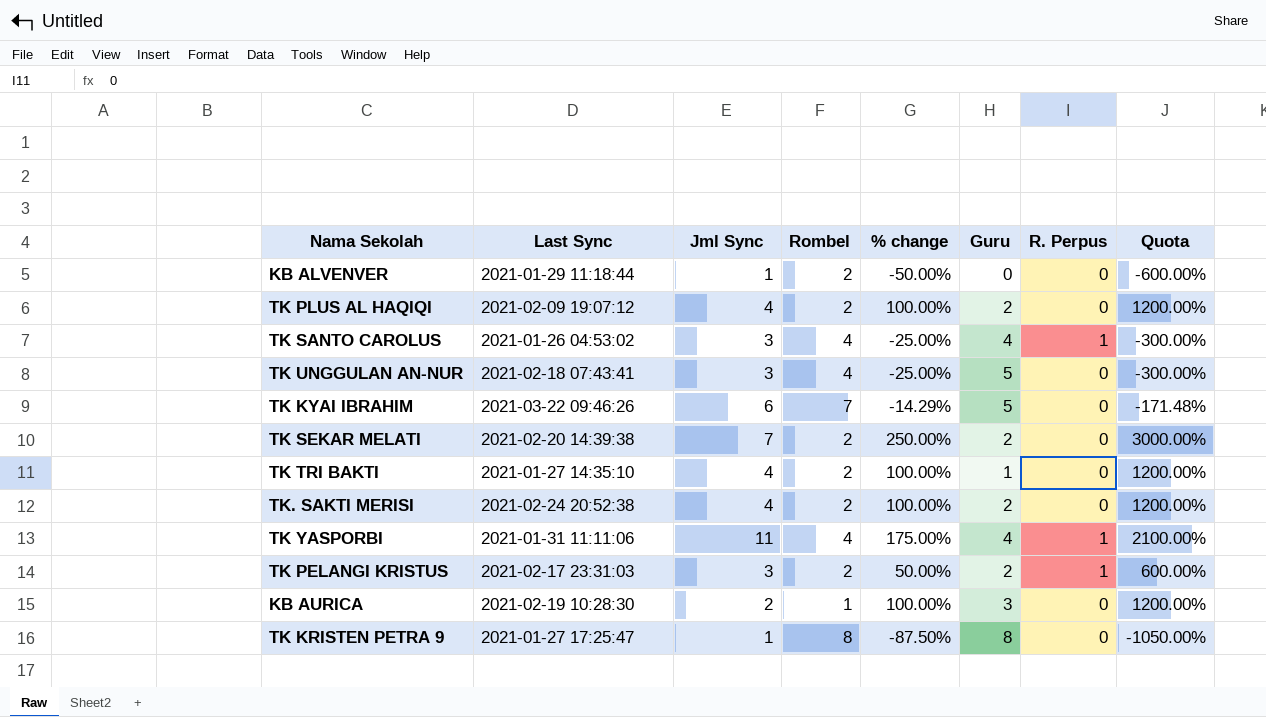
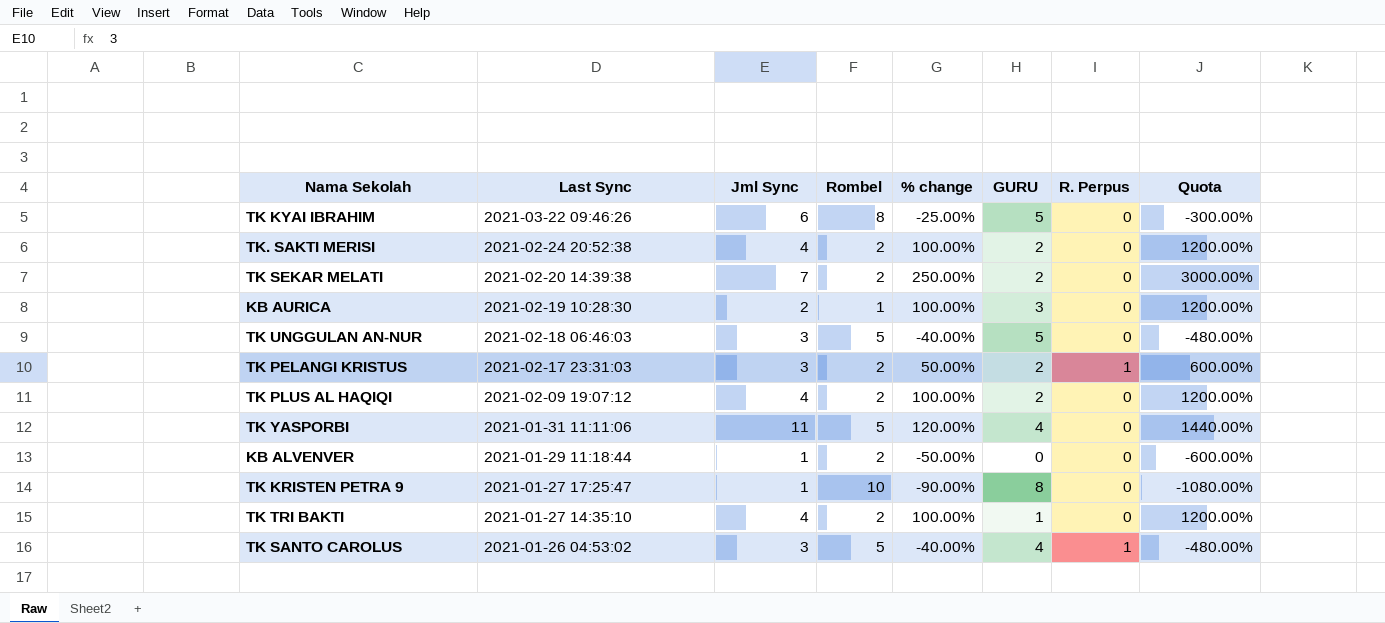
row order: none -> Last Sync descending
column name: Guru -> GURU
TK KYAI IBRAHIM | Rombel: 7 -> 8
TK KYAI IBRAHIM | % change: -14.29% -> -25.00%
TK KYAI IBRAHIM | Quota: -171.48% -> -300.00%
TK UNGGULAN AN-NUR | Last Sync: 2021-02-18 07:43:41 -> 2021-02-18 06:46:03
TK UNGGULAN AN-NUR | Rombel: 4 -> 5
TK UNGGULAN AN-NUR | % change: -25.00% -> -40.00%
TK UNGGULAN AN-NUR | Quota: -300.00% -> -480.00%
TK YASPORBI | Rombel: 4 -> 5
TK YASPORBI | % change: 175.00% -> 120.00%
TK YASPORBI | R. Perpus: 1 -> 0
TK YASPORBI | Quota: 2100.00% -> 1440.00%
TK KRISTEN PETRA 9 | Rombel: 8 -> 10
TK KRISTEN PETRA 9 | % change: -87.50% -> -90.00%
TK KRISTEN PETRA 9 | Quota: -1050.00% -> -1080.00%
TK SANTO CAROLUS | Rombel: 4 -> 5
TK SANTO CAROLUS | % change: -25.00% -> -40.00%
TK SANTO CAROLUS | Quota: -300.00% -> -480.00%

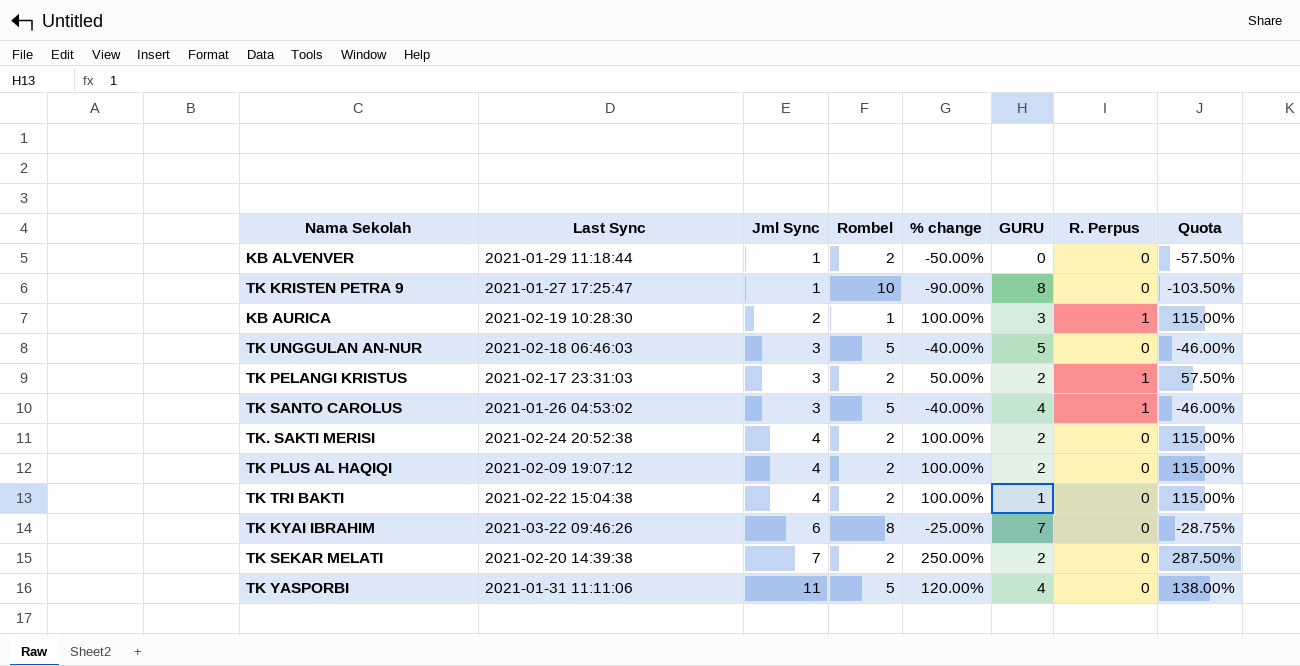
row order: Last Sync descending -> Jml Sync ascending
column Quota | formula: [% change] * 12 -> [% change] * 1.15
KB AURICA | R. Perpus: 0 -> 1
TK TRI BAKTI | Last Sync: 2021-01-27 14:35:10 -> 2021-02-22 15:04:38
TK KYAI IBRAHIM | GURU: 5 -> 7

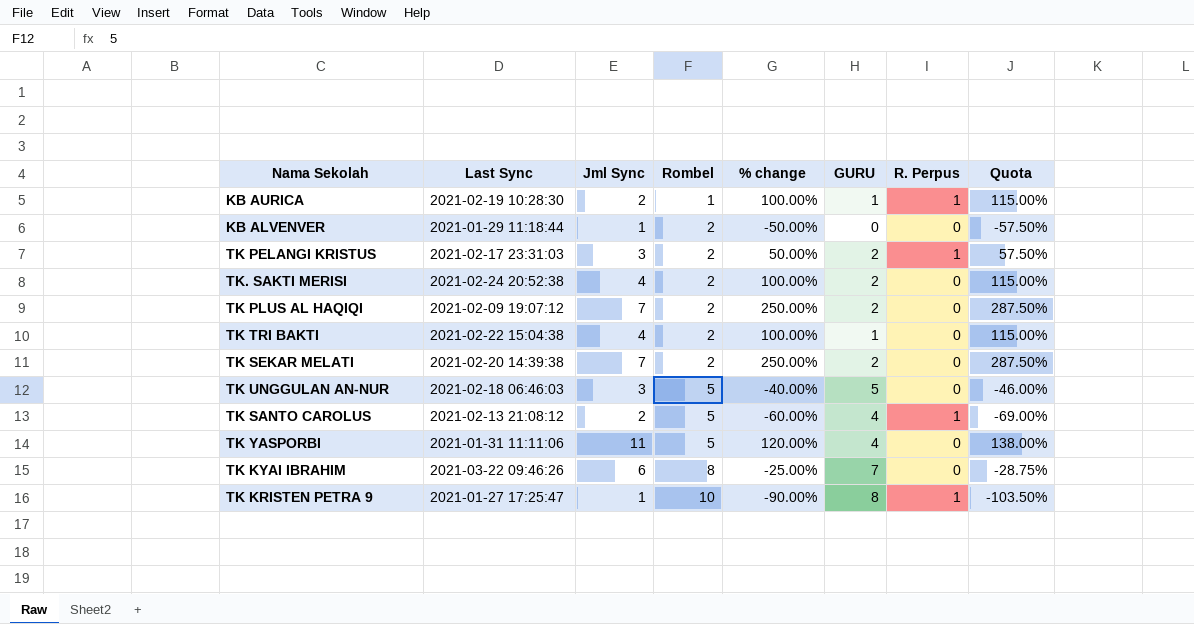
row order: Jml Sync ascending -> Rombel ascending
KB AURICA | GURU: 3 -> 1
TK PLUS AL HAQIQI | Jml Sync: 4 -> 7
TK PLUS AL HAQIQI | % change: 100.00% -> 250.00%
TK PLUS AL HAQIQI | Quota: 115.00% -> 287.50%
TK SANTO CAROLUS | Last Sync: 2021-01-26 04:53:02 -> 2021-02-13 21:08:12
TK SANTO CAROLUS | Jml Sync: 3 -> 2
TK SANTO CAROLUS | % change: -40.00% -> -60.00%
TK SANTO CAROLUS | Quota: -46.00% -> -69.00%
TK KRISTEN PETRA 9 | R. Perpus: 0 -> 1

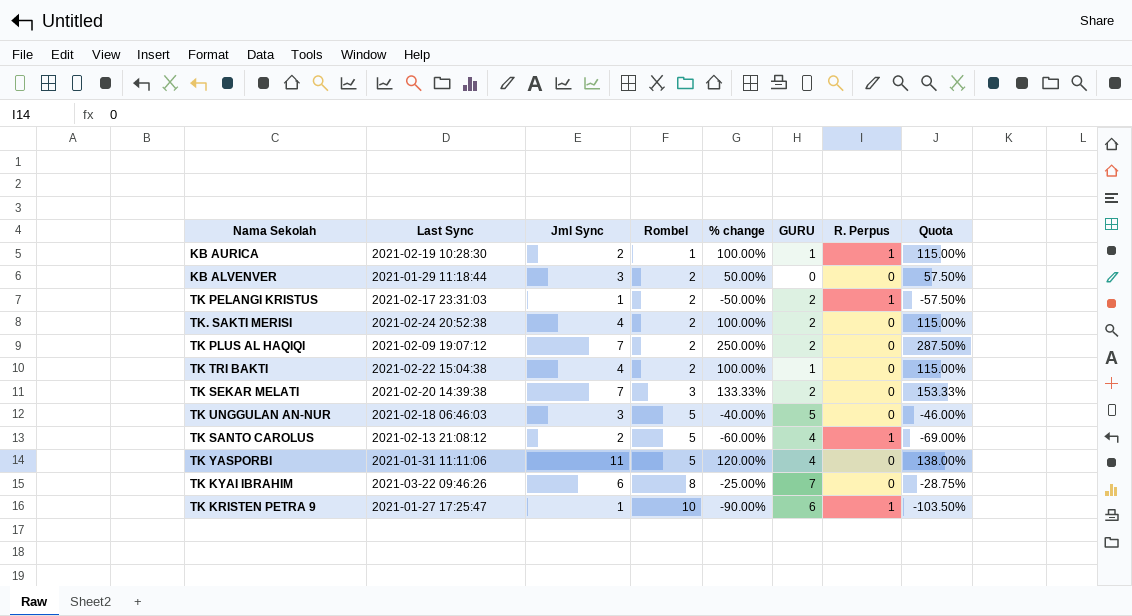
KB ALVENVER | Jml Sync: 1 -> 3
KB ALVENVER | % change: -50.00% -> 50.00%
KB ALVENVER | Quota: -57.50% -> 57.50%
TK PELANGI KRISTUS | Jml Sync: 3 -> 1
TK PELANGI KRISTUS | % change: 50.00% -> -50.00%
TK PELANGI KRISTUS | Quota: 57.50% -> -57.50%
TK SEKAR MELATI | Rombel: 2 -> 3
TK SEKAR MELATI | % change: 250.00% -> 133.33%
TK SEKAR MELATI | Quota: 287.50% -> 153.33%
TK KRISTEN PETRA 9 | GURU: 8 -> 6

